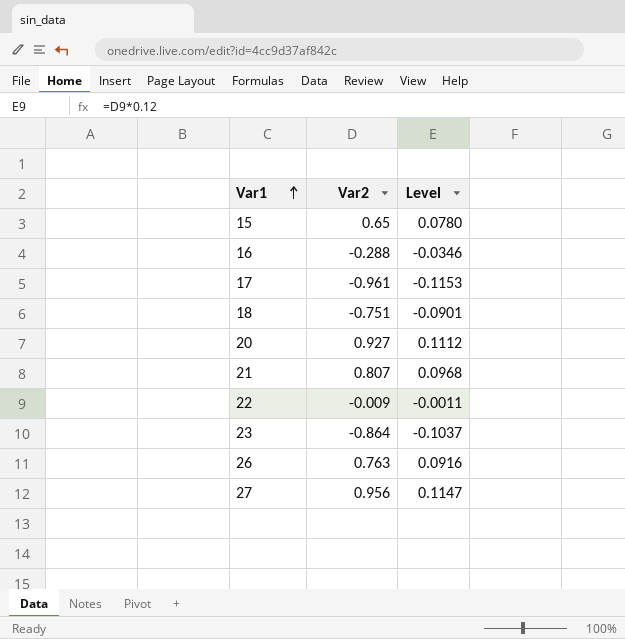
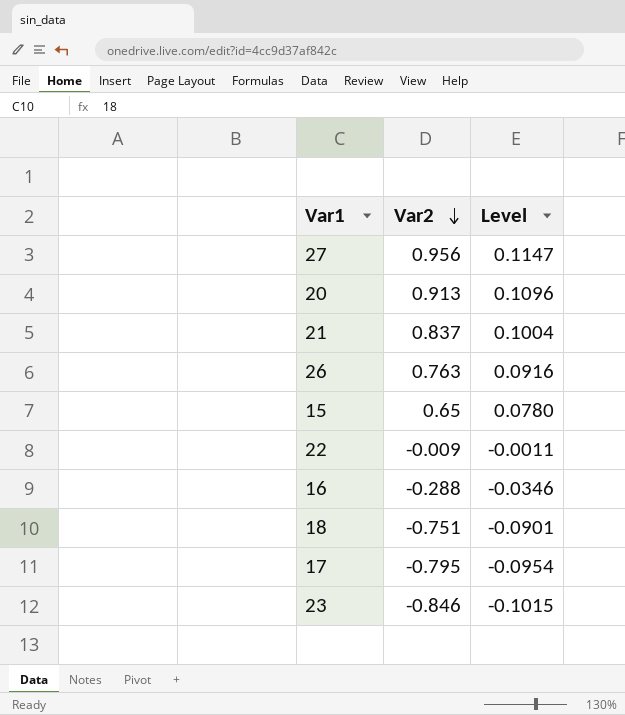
row order: Var1 ascending -> Var2 descending
20 | Var2: 0.927 -> 0.913
20 | Level: 0.1112 -> 0.1096
21 | Var2: 0.807 -> 0.837
21 | Level: 0.0968 -> 0.1004
17 | Var2: -0.961 -> -0.795
17 | Level: -0.1153 -> -0.0954
23 | Var2: -0.864 -> -0.846
23 | Level: -0.1037 -> -0.1015

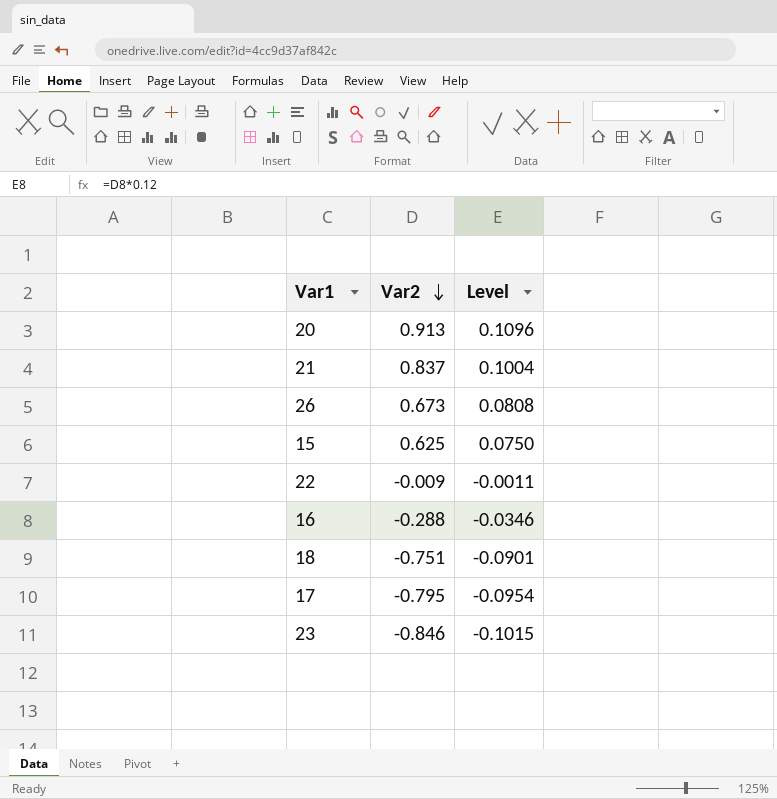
row 27: 0.956 | 0.1147 -> none
26 | Var2: 0.763 -> 0.673
26 | Level: 0.0916 -> 0.0808
15 | Var2: 0.65 -> 0.625
15 | Level: 0.0780 -> 0.0750

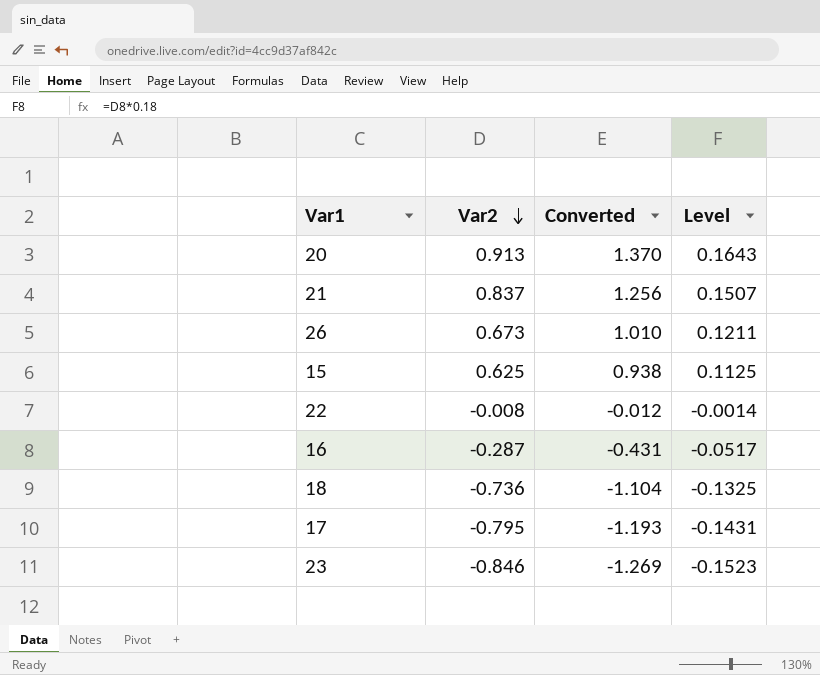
column Converted | formula: none -> [Var2] * 1.5
column Level | formula: [Var2] * 0.12 -> [Var2] * 0.18
22 | Var2: -0.009 -> -0.008
16 | Var2: -0.288 -> -0.287
18 | Var2: -0.751 -> -0.736

